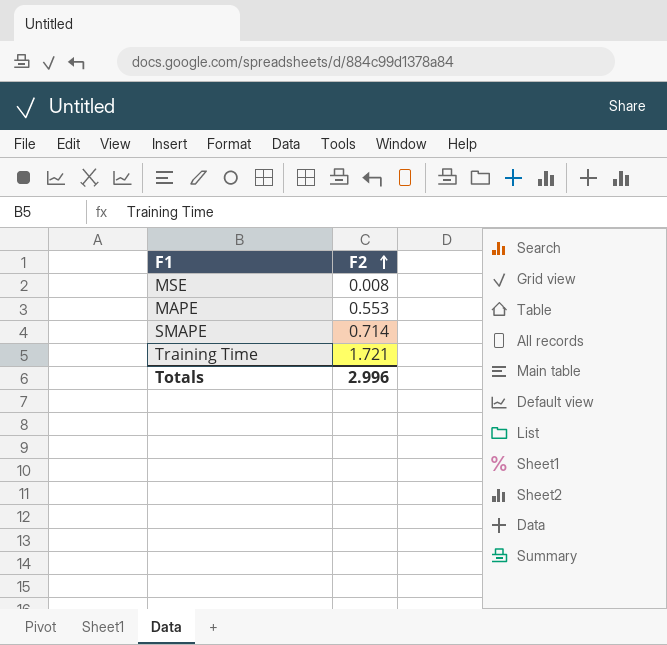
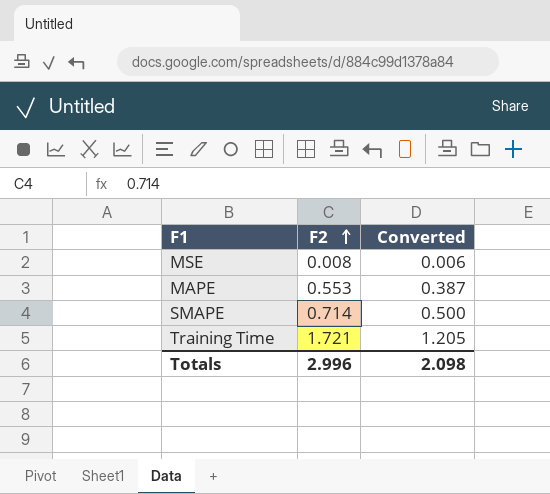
column Converted | formula: none -> [F2] * 0.7

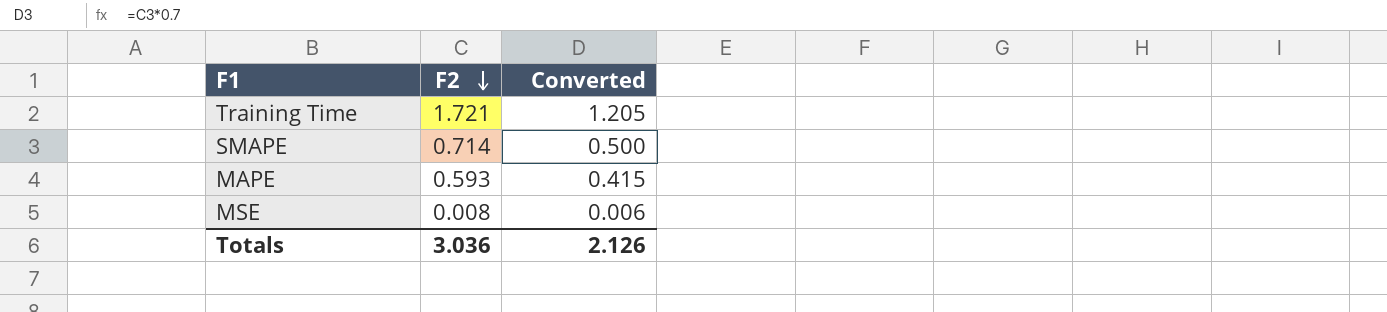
row order: F2 ascending -> F2 descending
MAPE | F2: 0.553 -> 0.593
MAPE | Converted: 0.387 -> 0.415
Totals | F2: 2.996 -> 3.036
Totals | Converted: 2.098 -> 2.126

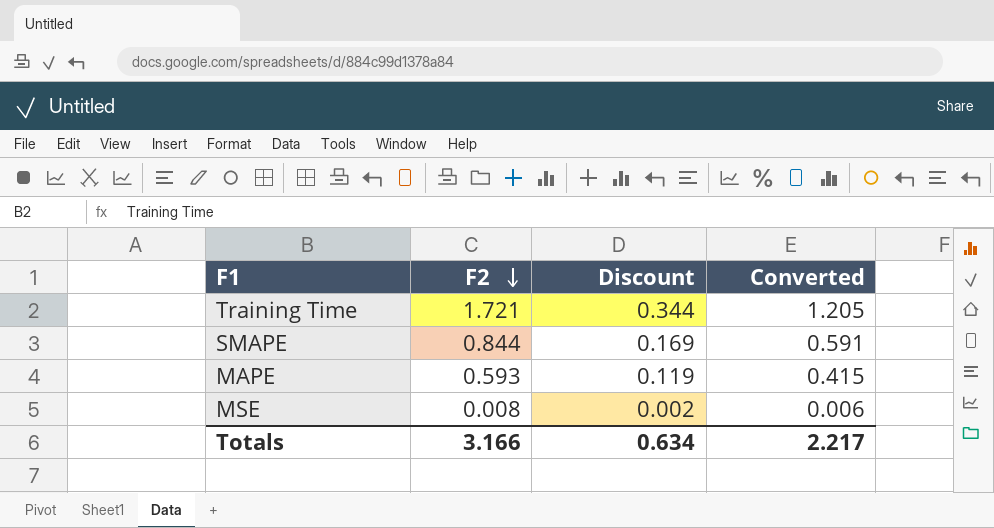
column Discount | formula: none -> [F2] * 0.2
SMAPE | F2: 0.714 -> 0.844
SMAPE | Converted: 0.500 -> 0.591
Totals | F2: 3.036 -> 3.166
Totals | Converted: 2.126 -> 2.217

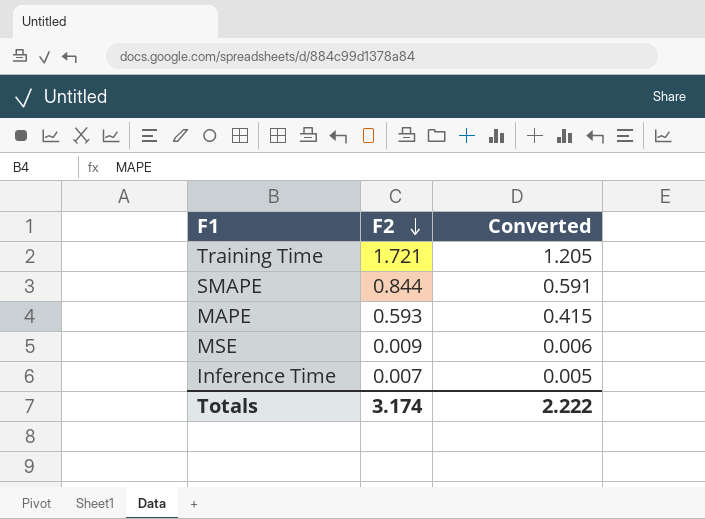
column Discount | formula: [F2] * 0.2 -> none
MSE | F2: 0.008 -> 0.009
row Inference Time: none -> 0.007 | 0.005
Totals | F2: 3.166 -> 3.174
Totals | Converted: 2.217 -> 2.222

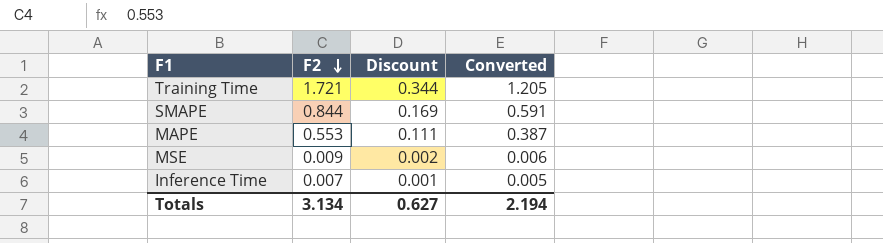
column Discount | formula: none -> [F2] * 0.2
MAPE | F2: 0.593 -> 0.553
MAPE | Converted: 0.415 -> 0.387
Totals | F2: 3.174 -> 3.134
Totals | Converted: 2.222 -> 2.194

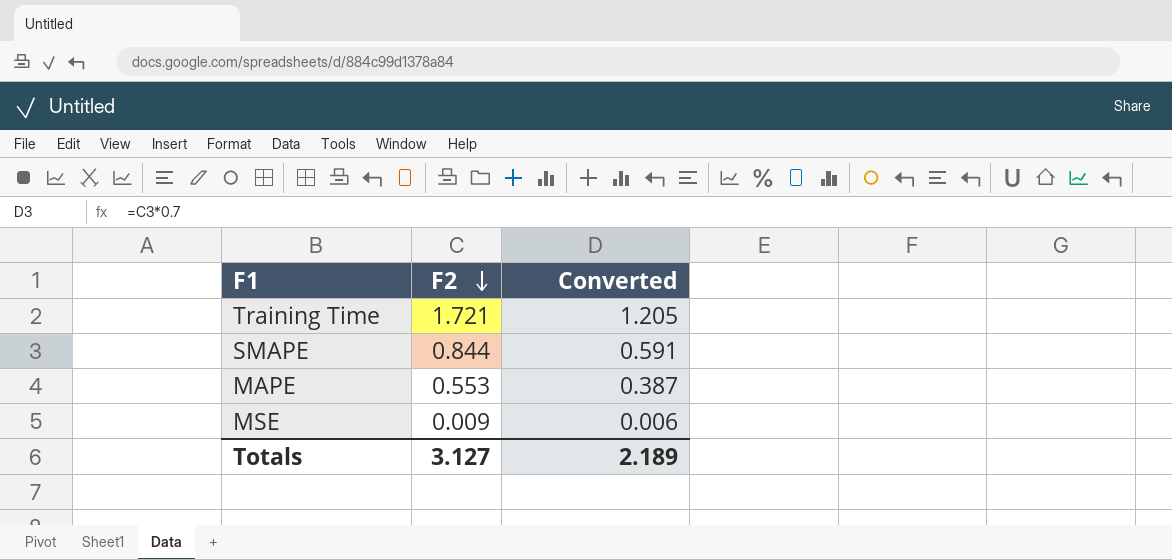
column Discount | formula: [F2] * 0.2 -> none
row Inference Time: 0.007 | 0.001 | 0.005 -> none
Totals | F2: 3.134 -> 3.127
Totals | Converted: 2.194 -> 2.189

